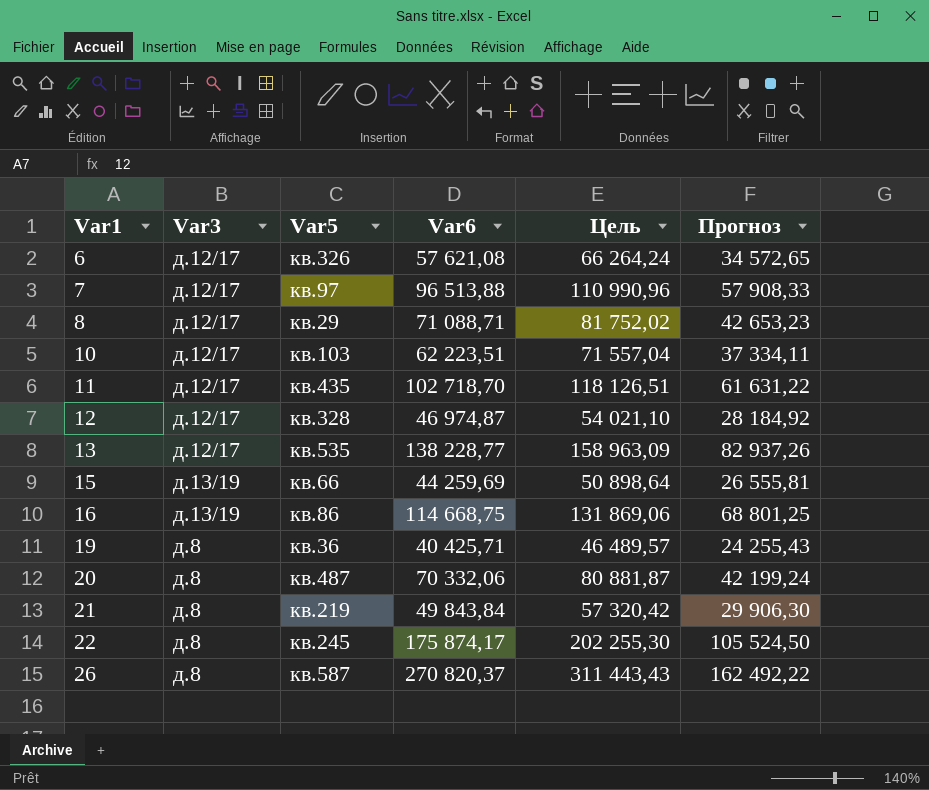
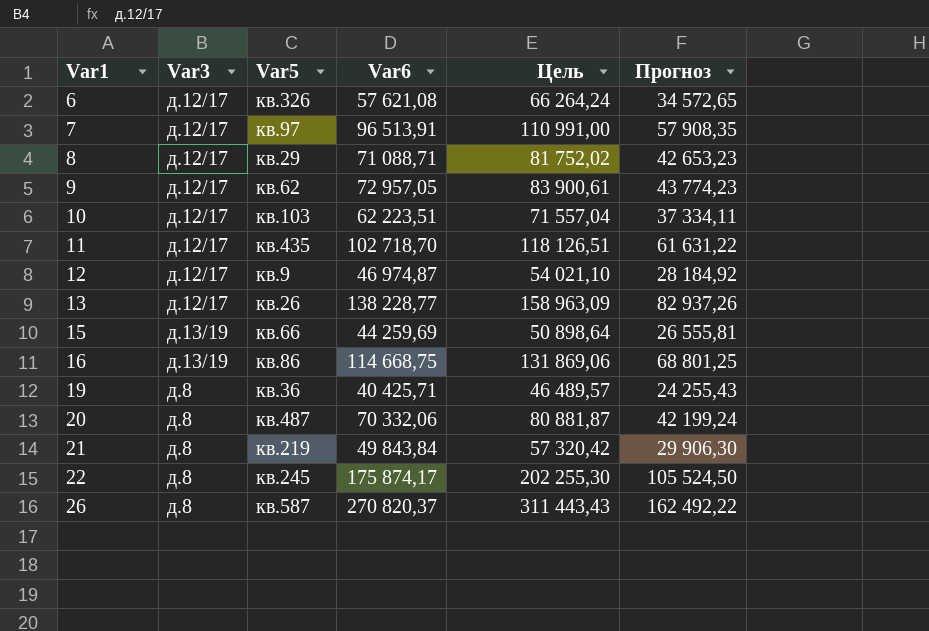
7 | Var6: 96 513,88 -> 96 513,91
7 | Цель: 110 990,96 -> 110 991,00
7 | Прогноз: 57 908,33 -> 57 908,35
row 9: none -> д.12/17 | кв.62 | 72 957,05 | 83 900,61 | 43 774,23
12 | Var5: кв.328 -> кв.9
13 | Var5: кв.535 -> кв.26

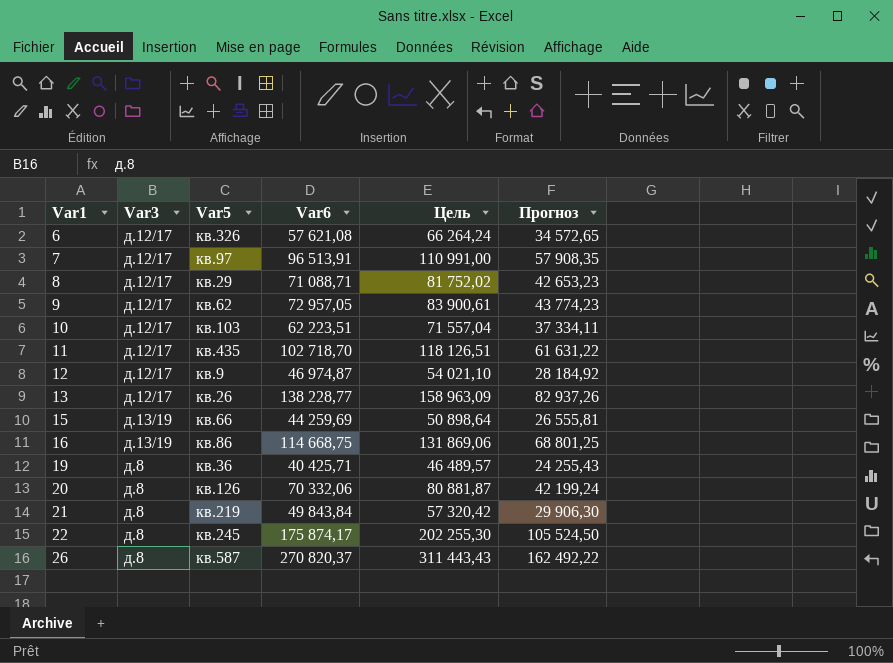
20 | Var5: кв.487 -> кв.126

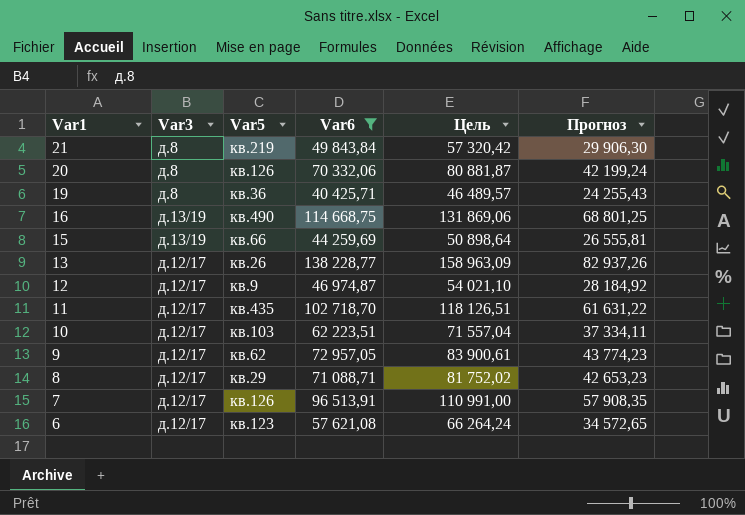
filter: none -> Var6 <= 138 228,77
row order: Var1 ascending -> Var1 descending
16 | Var5: кв.86 -> кв.490
7 | Var5: кв.97 -> кв.126
6 | Var5: кв.326 -> кв.123

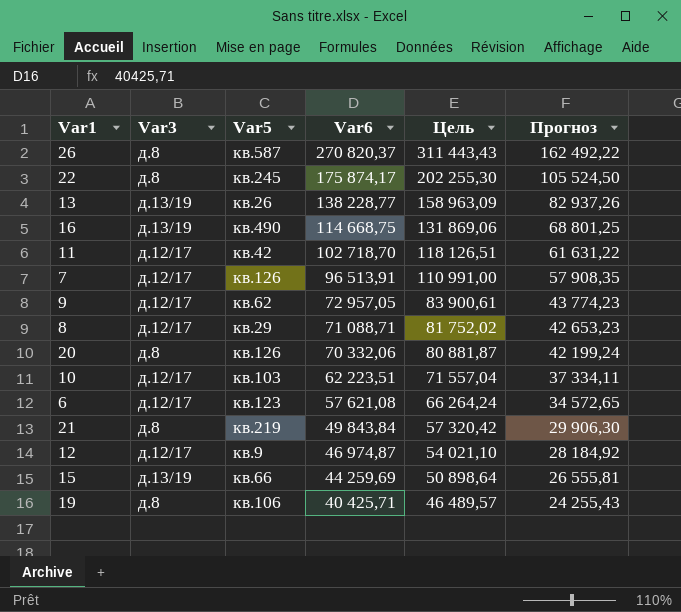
filter: Var6 <= 138 228,77 -> none
row order: Var1 descending -> Var6 descending
13 | Var3: д.12/17 -> д.13/19
11 | Var5: кв.435 -> кв.42
19 | Var5: кв.36 -> кв.106

